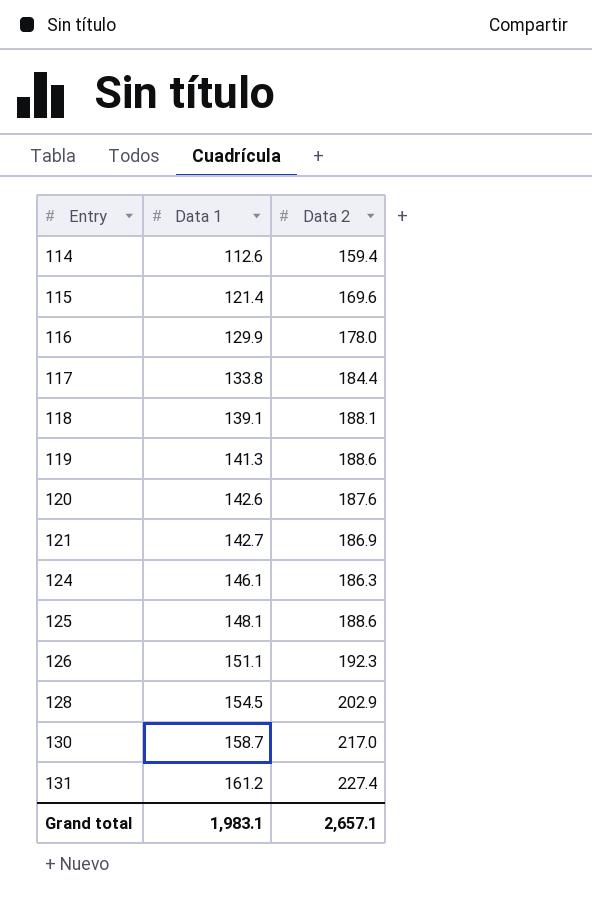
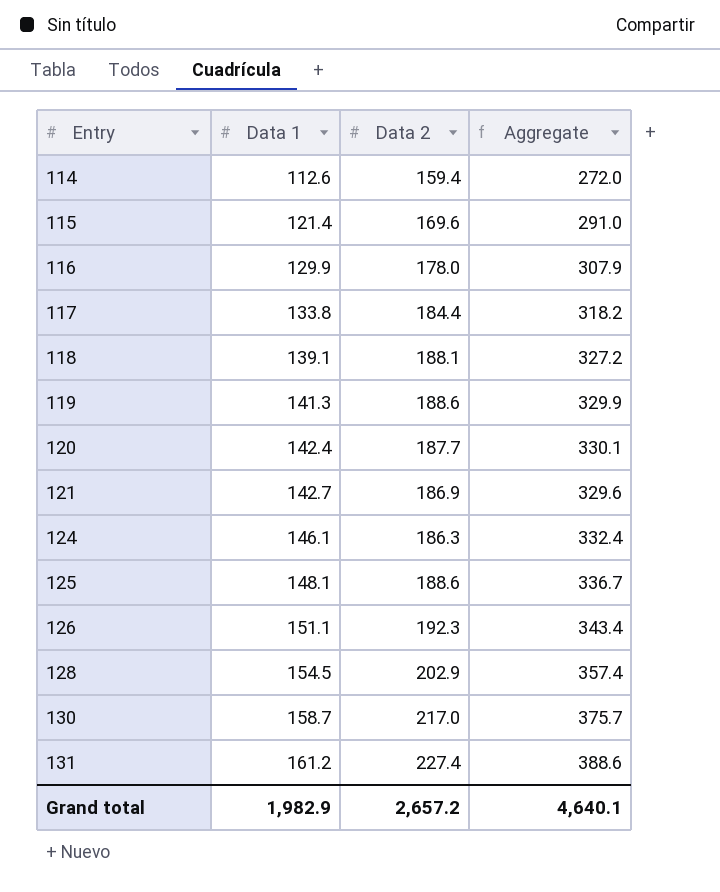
column Aggregate | formula: none -> [Data 1] + [Data 2]
120 | Data 1: 142.6 -> 142.4
120 | Data 2: 187.6 -> 187.7
Grand total | Data 1: 1,983.1 -> 1,982.9
Grand total | Data 2: 2,657.1 -> 2,657.2

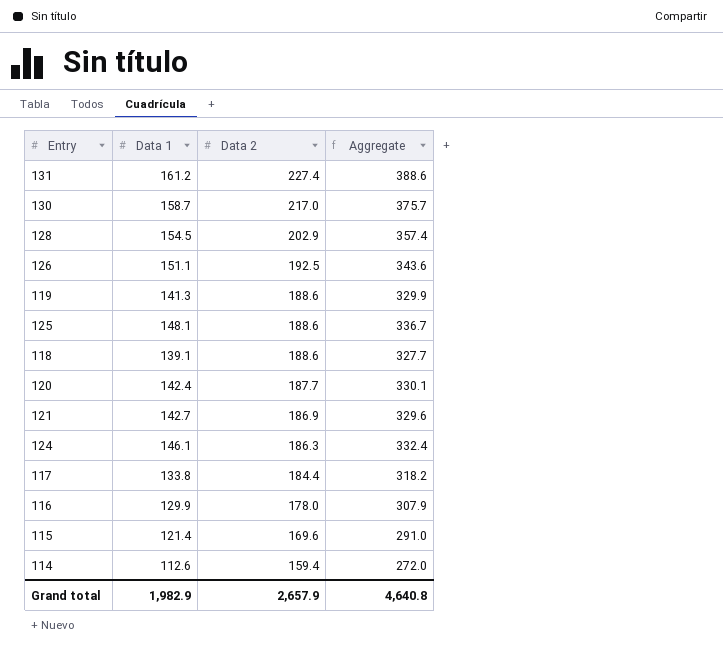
row order: Entry ascending -> Data 2 descending
126 | Data 2: 192.3 -> 192.5
126 | Aggregate: 343.4 -> 343.6
118 | Data 2: 188.1 -> 188.6
118 | Aggregate: 327.2 -> 327.7
Grand total | Data 2: 2,657.2 -> 2,657.9
Grand total | Aggregate: 4,640.1 -> 4,640.8

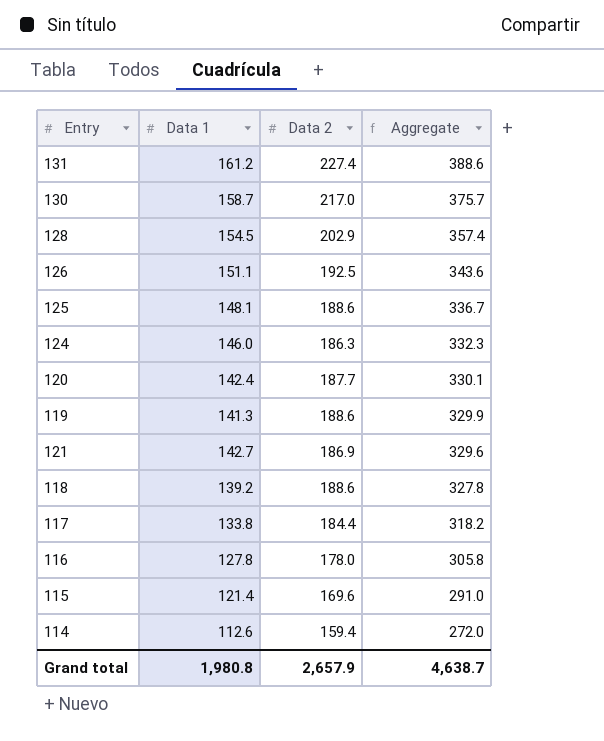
row order: Data 2 descending -> Aggregate descending
124 | Data 1: 146.1 -> 146.0
124 | Aggregate: 332.4 -> 332.3
118 | Data 1: 139.1 -> 139.2
118 | Aggregate: 327.7 -> 327.8
116 | Data 1: 129.9 -> 127.8
116 | Aggregate: 307.9 -> 305.8
Grand total | Data 1: 1,982.9 -> 1,980.8
Grand total | Aggregate: 4,640.8 -> 4,638.7

